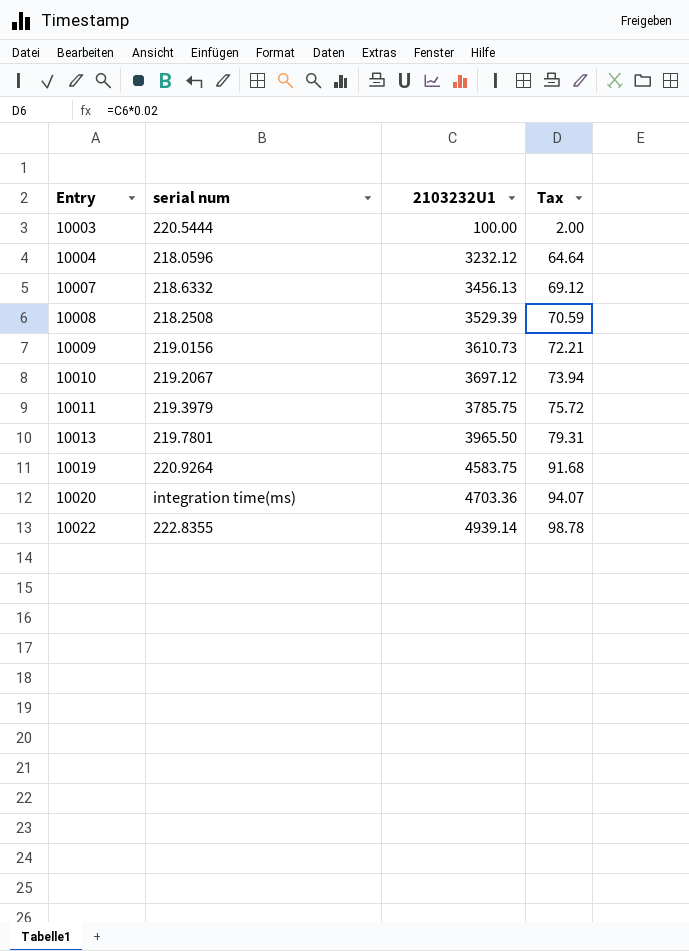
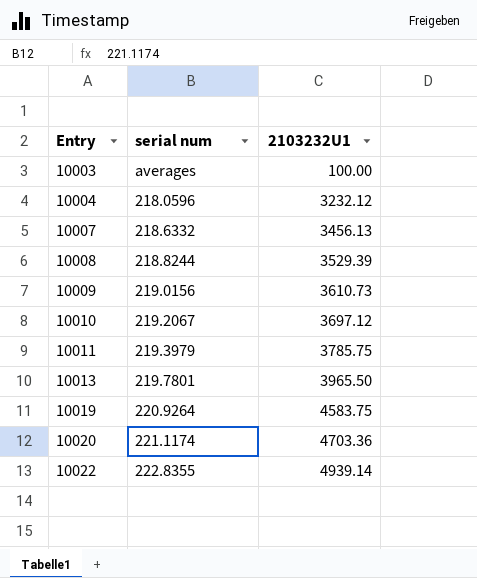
column Tax | formula: [2103232U1] * 0.02 -> none
10003 | serial num: 220.5444 -> averages
10008 | serial num: 218.2508 -> 218.8244
10020 | serial num: integration time(ms) -> 221.1174

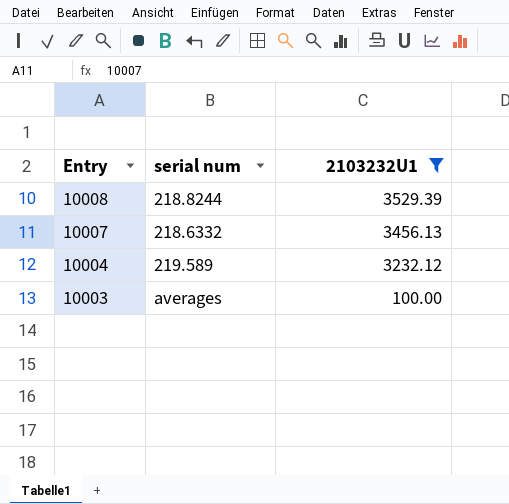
filter: none -> 2103232U1 <= 3529.39
row order: Entry ascending -> Entry descending
10004 | serial num: 218.0596 -> 219.589

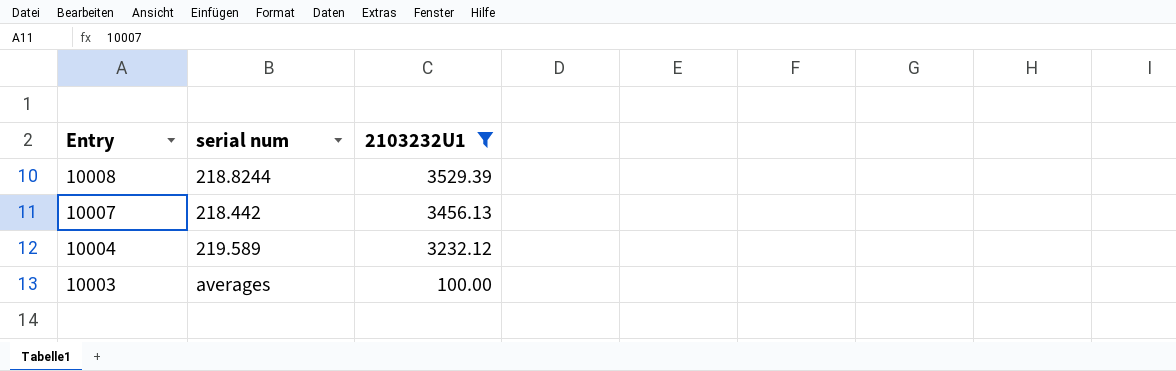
10007 | serial num: 218.6332 -> 218.442

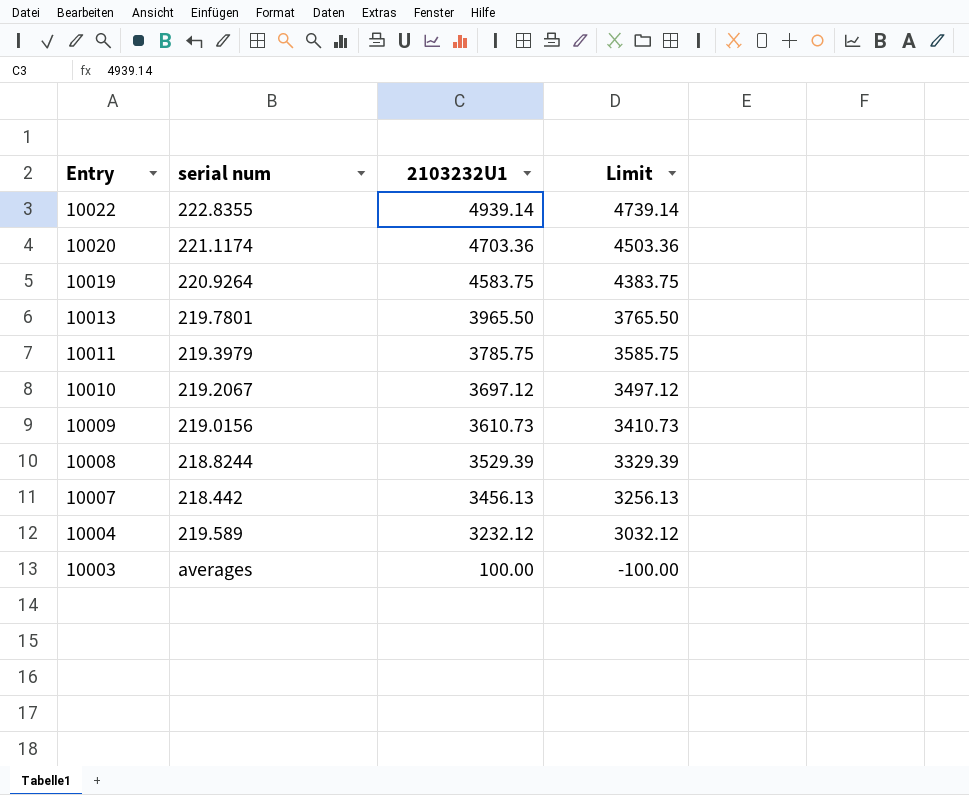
filter: 2103232U1 <= 3529.39 -> none
column Limit | formula: none -> [2103232U1] - 200

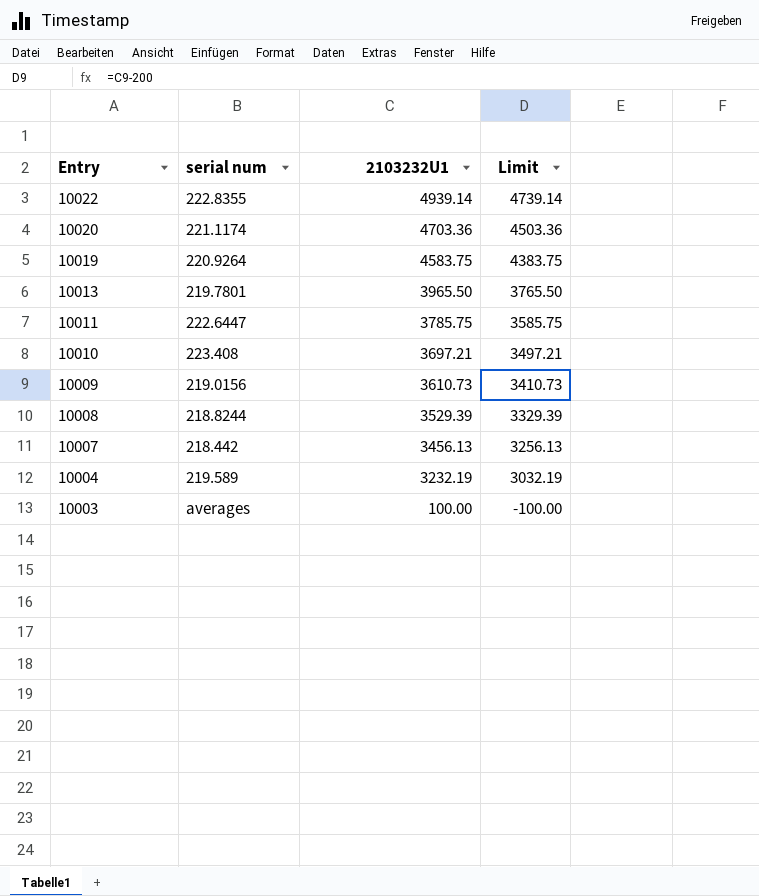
10011 | serial num: 219.3979 -> 222.6447
10010 | serial num: 219.2067 -> 223.408
10010 | 2103232U1: 3697.12 -> 3697.21
10010 | Limit: 3497.12 -> 3497.21
10004 | 2103232U1: 3232.12 -> 3232.19
10004 | Limit: 3032.12 -> 3032.19

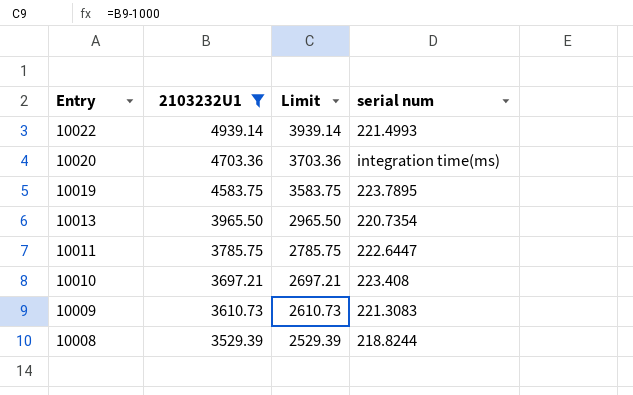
filter: none -> 2103232U1 >= 3529.39
column Limit | formula: [2103232U1] - 200 -> [2103232U1] - 1000
column serial num | position: 2 -> 4
10022 | serial num: 222.8355 -> 221.4993
10020 | serial num: 221.1174 -> integration time(ms)
10019 | serial num: 220.9264 -> 223.7895
10013 | serial num: 219.7801 -> 220.7354
10009 | serial num: 219.0156 -> 221.3083

